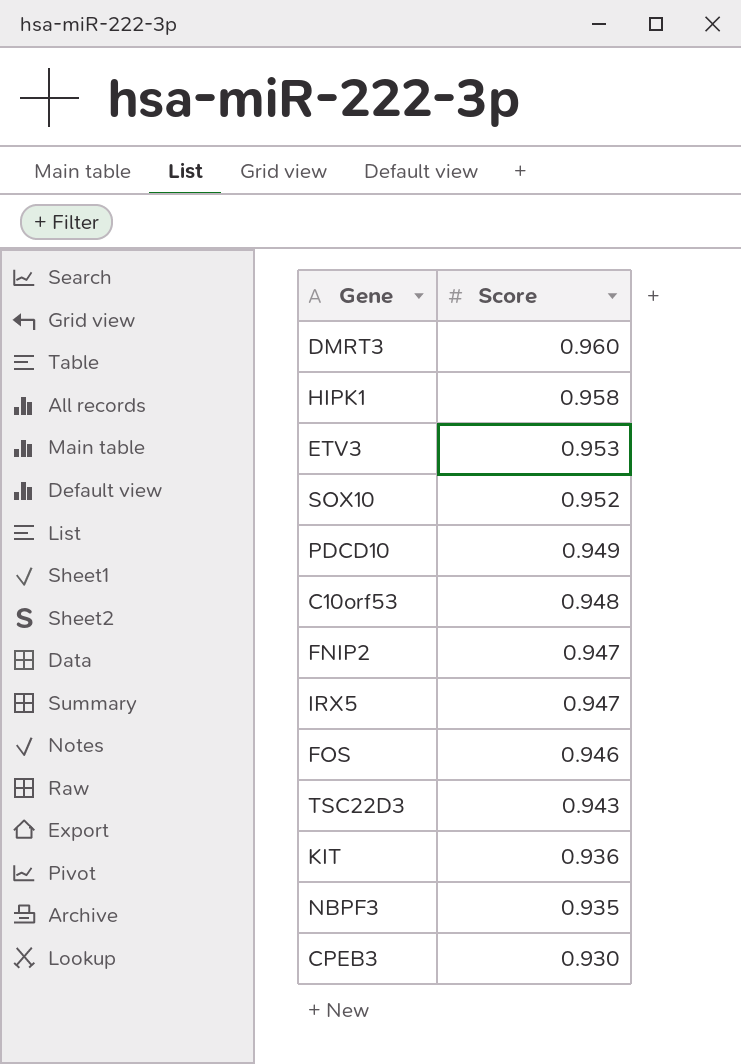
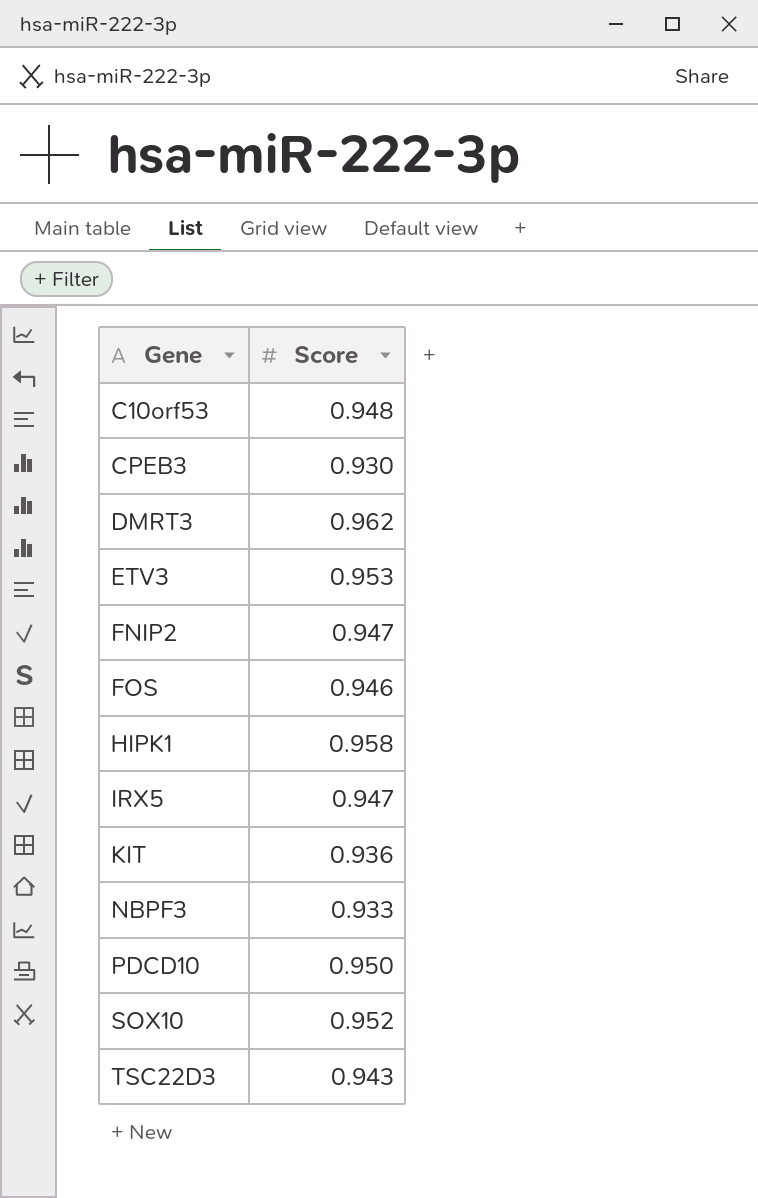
row order: Score descending -> Gene ascending
DMRT3 | Score: 0.960 -> 0.962
NBPF3 | Score: 0.935 -> 0.933
PDCD10 | Score: 0.949 -> 0.950

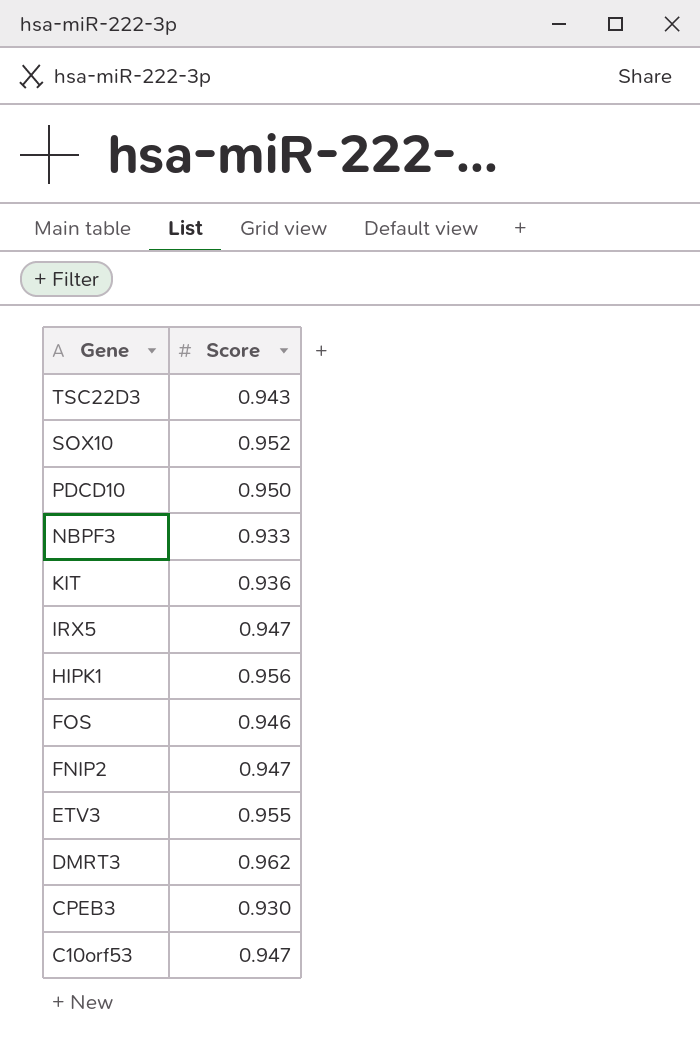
row order: Gene ascending -> Gene descending
HIPK1 | Score: 0.958 -> 0.956
ETV3 | Score: 0.953 -> 0.955
C10orf53 | Score: 0.948 -> 0.947

